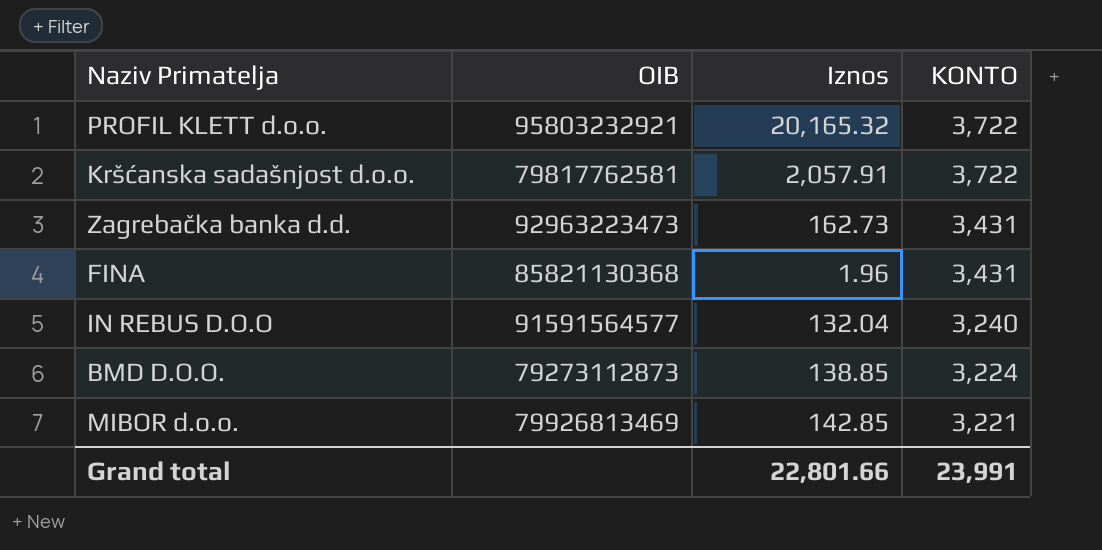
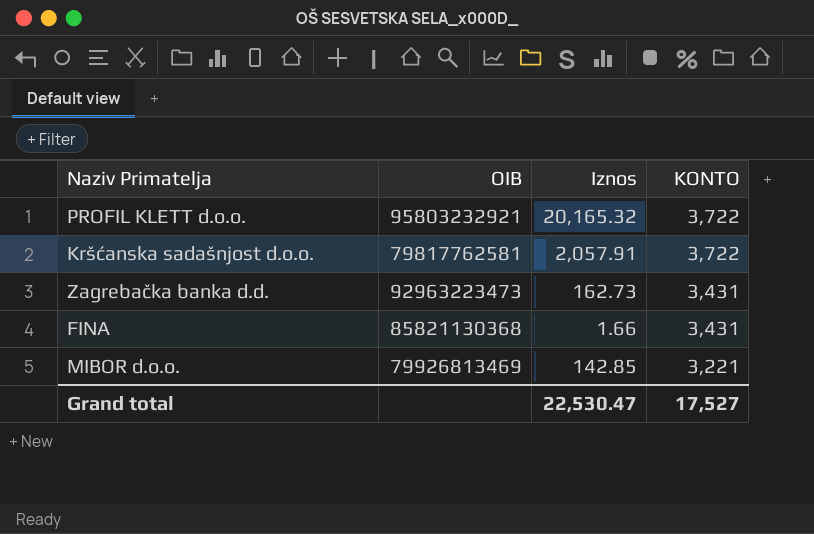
row IN REBUS D.O.O: 91591564577 | 132.04 | 3,240 -> none
row BMD D.O.O.: 79273112873 | 138.85 | 3,224 -> none
FINA | Iznos: 1.96 -> 1.66
Grand total | Iznos: 22,801.66 -> 22,530.47
Grand total | KONTO: 23,991 -> 17,527

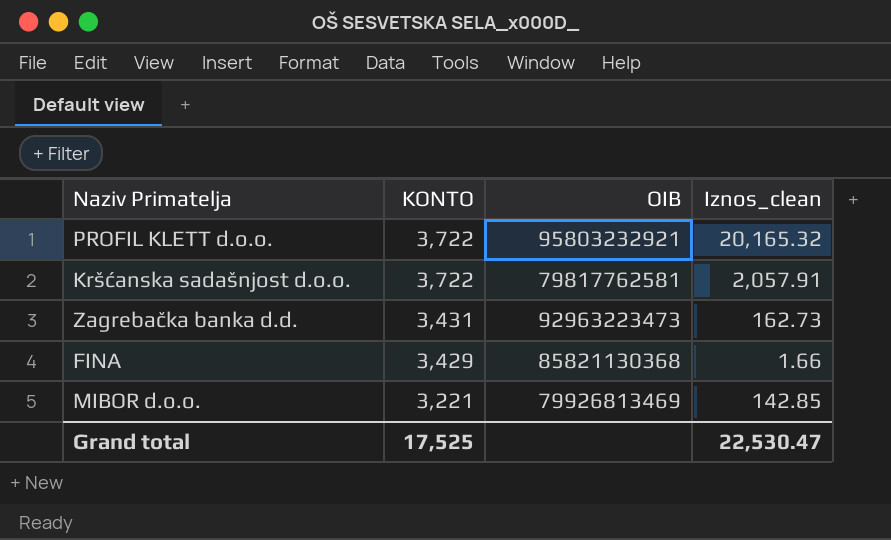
column KONTO | position: 4 -> 2
column name: Iznos -> Iznos_clean
FINA | KONTO: 3,431 -> 3,429
Grand total | KONTO: 17,527 -> 17,525

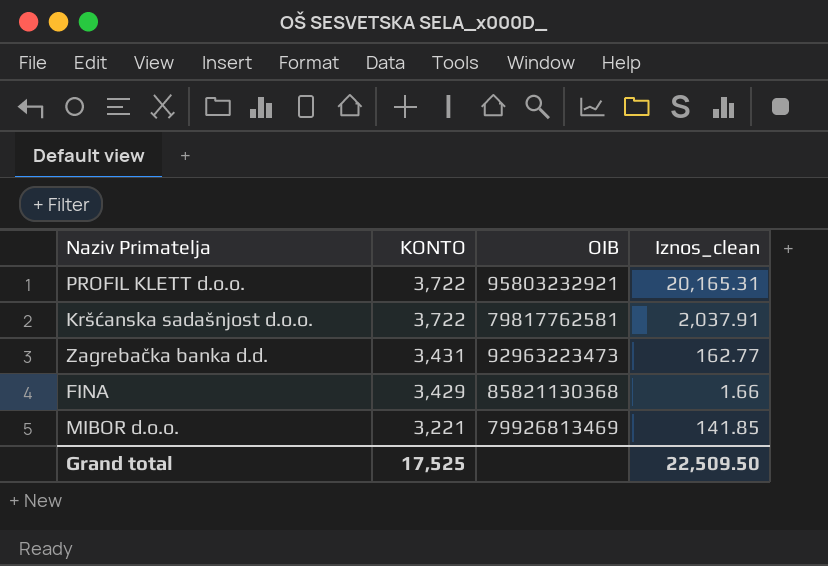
PROFIL KLETT d.o.o. | Iznos_clean: 20,165.32 -> 20,165.31
Kršćanska sadašnjost d.o.o. | Iznos_clean: 2,057.91 -> 2,037.91
Zagrebačka banka d.d. | Iznos_clean: 162.73 -> 162.77
MIBOR d.o.o. | Iznos_clean: 142.85 -> 141.85
Grand total | Iznos_clean: 22,530.47 -> 22,509.50

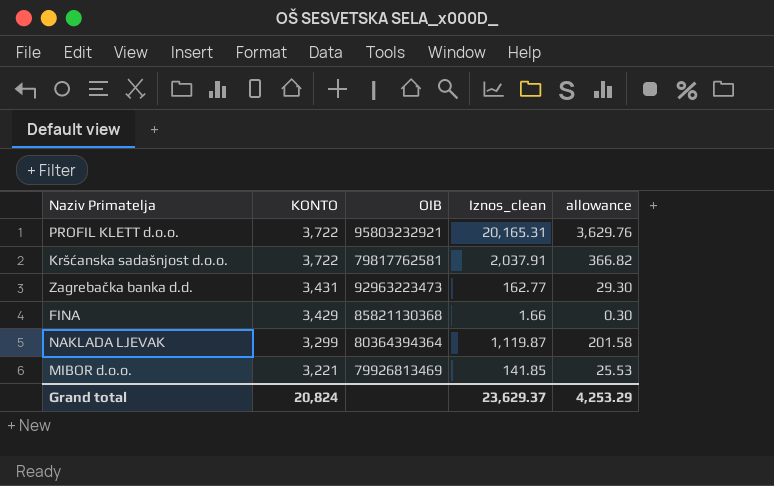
column allowance | formula: none -> [Iznos_clean] * 0.18
row NAKLADA LJEVAK: none -> 3,299 | 80364394364 | 1,119.87 | 201.58
Grand total | KONTO: 17,525 -> 20,824
Grand total | Iznos_clean: 22,509.50 -> 23,629.37

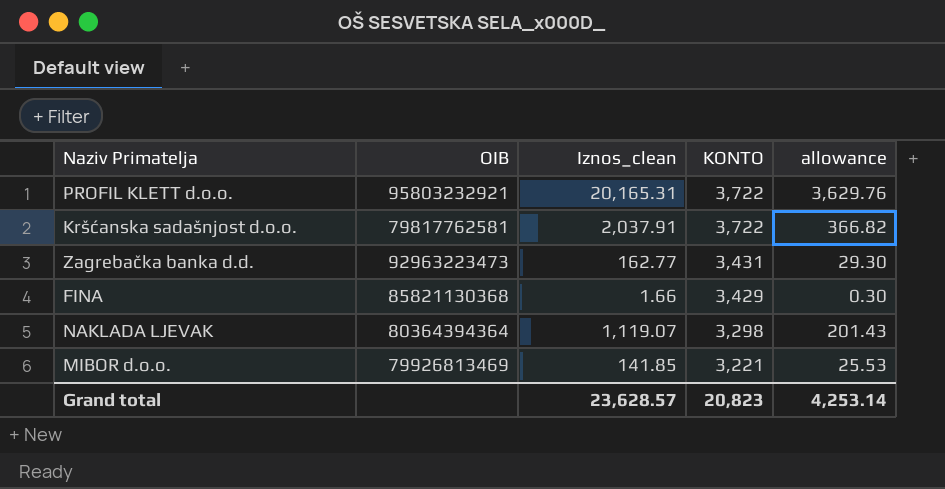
column KONTO | position: 2 -> 4
NAKLADA LJEVAK | Iznos_clean: 1,119.87 -> 1,119.07
NAKLADA LJEVAK | KONTO: 3,299 -> 3,298
NAKLADA LJEVAK | allowance: 201.58 -> 201.43
Grand total | Iznos_clean: 23,629.37 -> 23,628.57
Grand total | KONTO: 20,824 -> 20,823
Grand total | allowance: 4,253.29 -> 4,253.14

